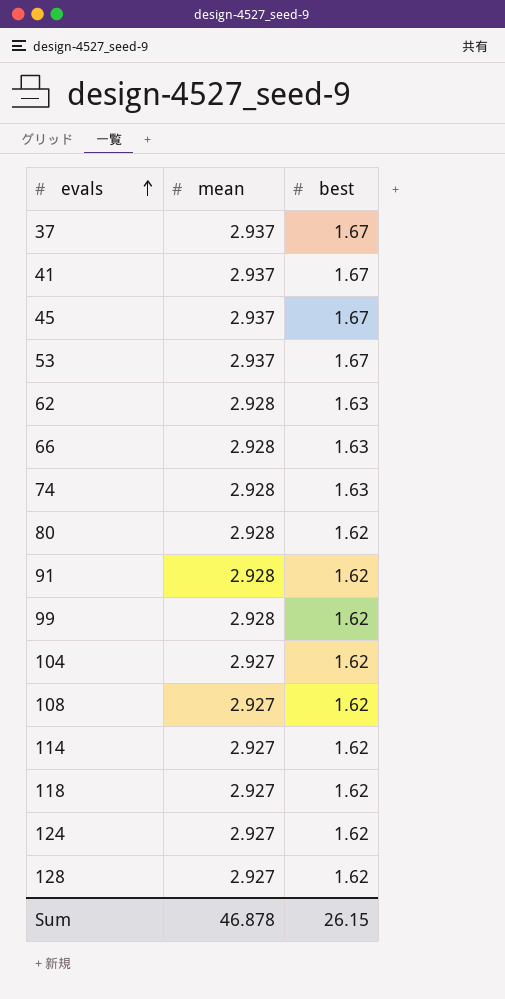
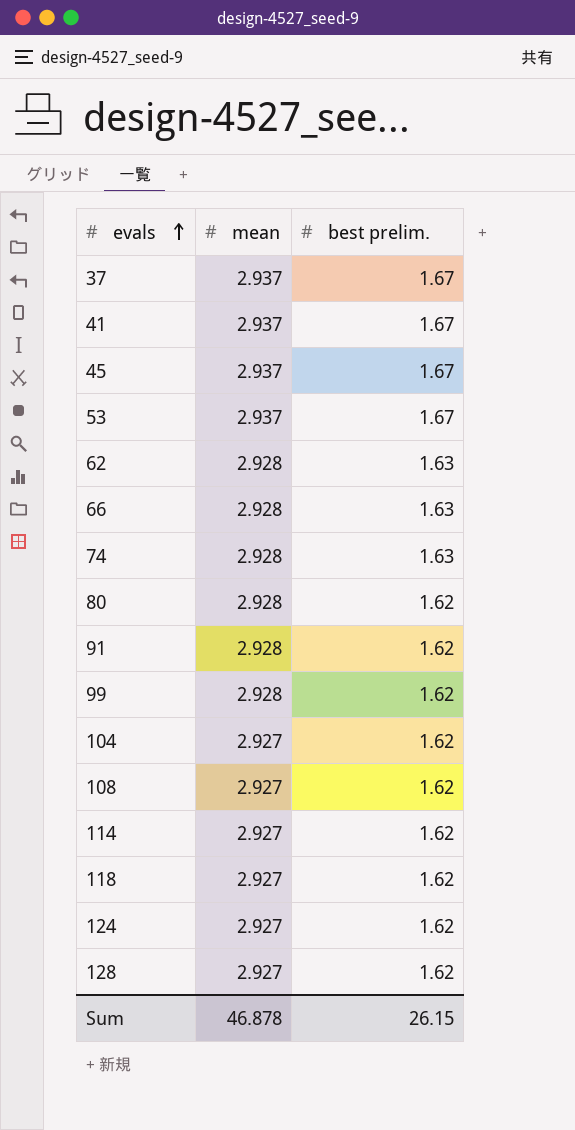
column name: best -> best prelim.

